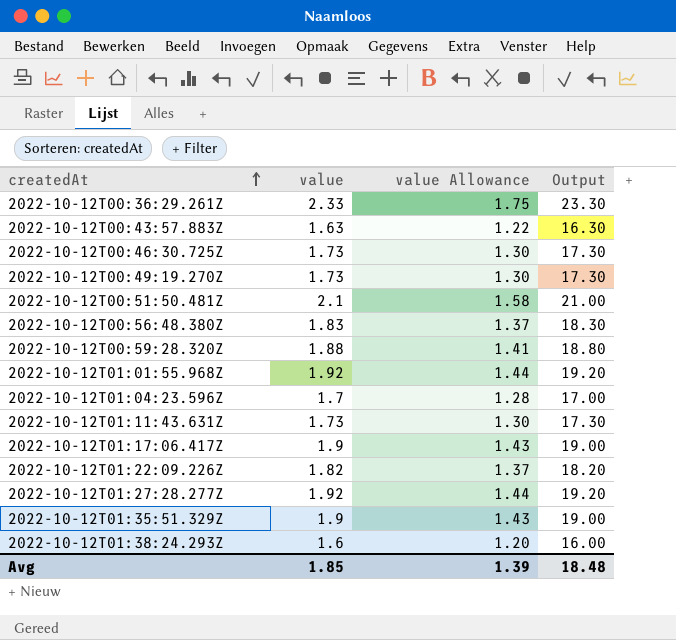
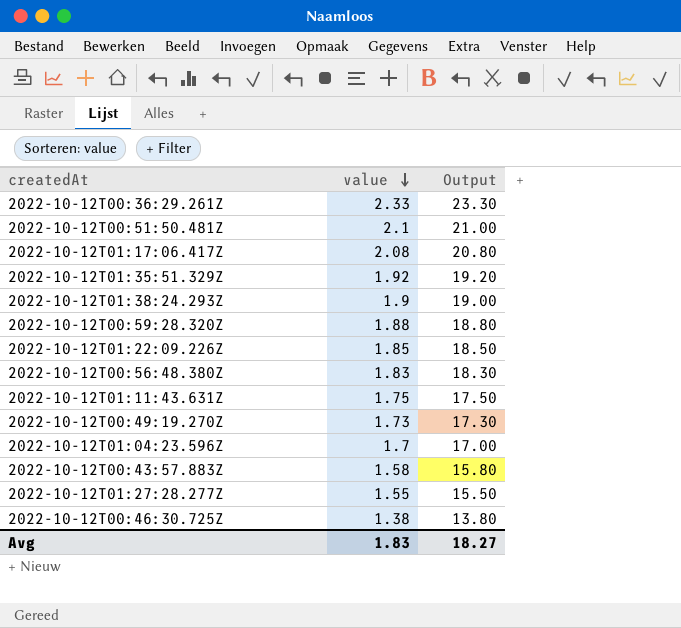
row order: createdAt ascending -> value descending
column value Allowance | formula: [value] * 0.75 -> none
row 2022-10-12T01:01:55.968Z: 1.92 | 1.44 | 19.20 -> none
2022-10-12T01:17:06.417Z | value: 1.9 -> 2.08
2022-10-12T01:17:06.417Z | Output: 19.00 -> 20.80
2022-10-12T01:35:51.329Z | value: 1.9 -> 1.92
2022-10-12T01:35:51.329Z | Output: 19.00 -> 19.20
2022-10-12T01:38:24.293Z | value: 1.6 -> 1.9
2022-10-12T01:38:24.293Z | Output: 16.00 -> 19.00
2022-10-12T01:22:09.226Z | value: 1.82 -> 1.85
2022-10-12T01:22:09.226Z | Output: 18.20 -> 18.50
2022-10-12T01:11:43.631Z | value: 1.73 -> 1.75
2022-10-12T01:11:43.631Z | Output: 17.30 -> 17.50
2022-10-12T00:43:57.883Z | value: 1.63 -> 1.58
2022-10-12T00:43:57.883Z | Output: 16.30 -> 15.80
2022-10-12T01:27:28.277Z | value: 1.92 -> 1.55
2022-10-12T01:27:28.277Z | Output: 19.20 -> 15.50
2022-10-12T00:46:30.725Z | value: 1.73 -> 1.38
2022-10-12T00:46:30.725Z | Output: 17.30 -> 13.80
Avg | value: 1.85 -> 1.83
Avg | Output: 18.48 -> 18.27

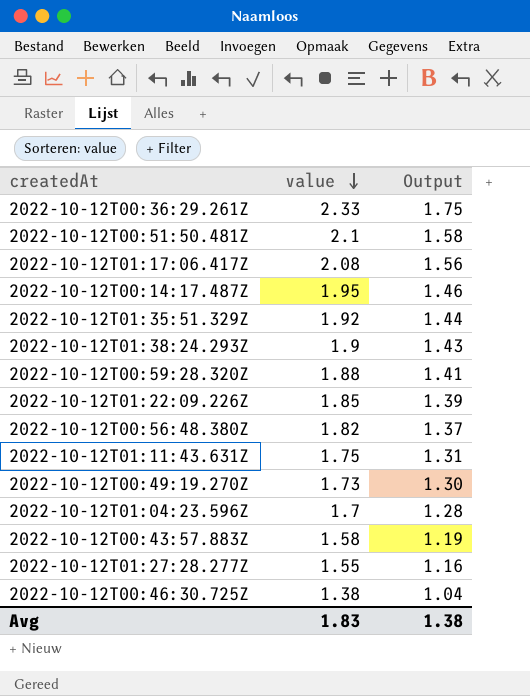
column Output | formula: [value] * 10 -> [value] * 0.75
row 2022-10-12T00:14:17.487Z: none -> 1.95 | 1.46
2022-10-12T00:56:48.380Z | value: 1.83 -> 1.82
Avg | Output: 18.27 -> 1.38

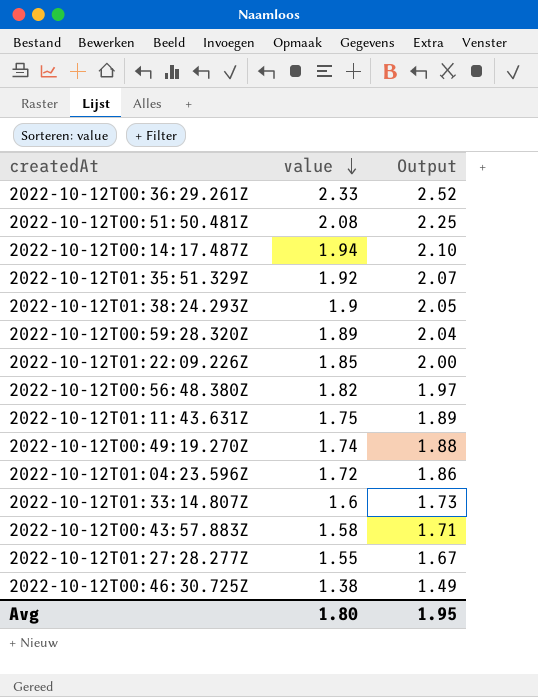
column Output | formula: [value] * 0.75 -> [value] * 1.08
row 2022-10-12T01:17:06.417Z: 2.08 | 1.56 -> none
2022-10-12T00:51:50.481Z | value: 2.1 -> 2.08
2022-10-12T00:14:17.487Z | value: 1.95 -> 1.94
2022-10-12T00:59:28.320Z | value: 1.88 -> 1.89
2022-10-12T00:49:19.270Z | value: 1.73 -> 1.74
2022-10-12T01:04:23.596Z | value: 1.7 -> 1.72
row 2022-10-12T01:33:14.807Z: none -> 1.6 | 1.73
Avg | value: 1.83 -> 1.80
Avg | Output: 1.38 -> 1.95

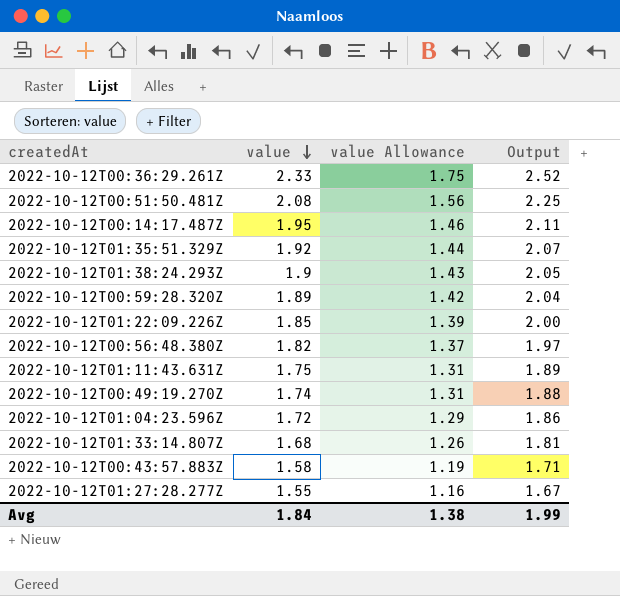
column value Allowance | formula: none -> [value] * 0.75
row 2022-10-12T00:46:30.725Z: 1.38 | 1.49 -> none
2022-10-12T00:14:17.487Z | value: 1.94 -> 1.95
2022-10-12T00:14:17.487Z | Output: 2.10 -> 2.11
2022-10-12T01:33:14.807Z | value: 1.6 -> 1.68
2022-10-12T01:33:14.807Z | Output: 1.73 -> 1.81
Avg | value: 1.80 -> 1.84
Avg | Output: 1.95 -> 1.99

